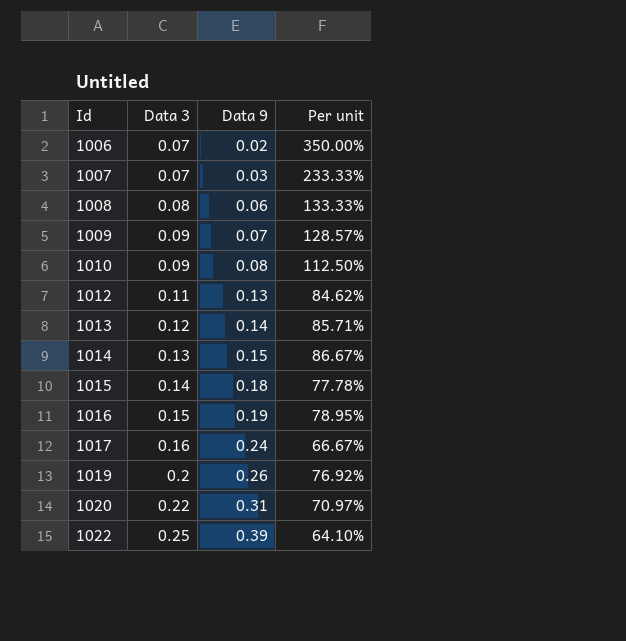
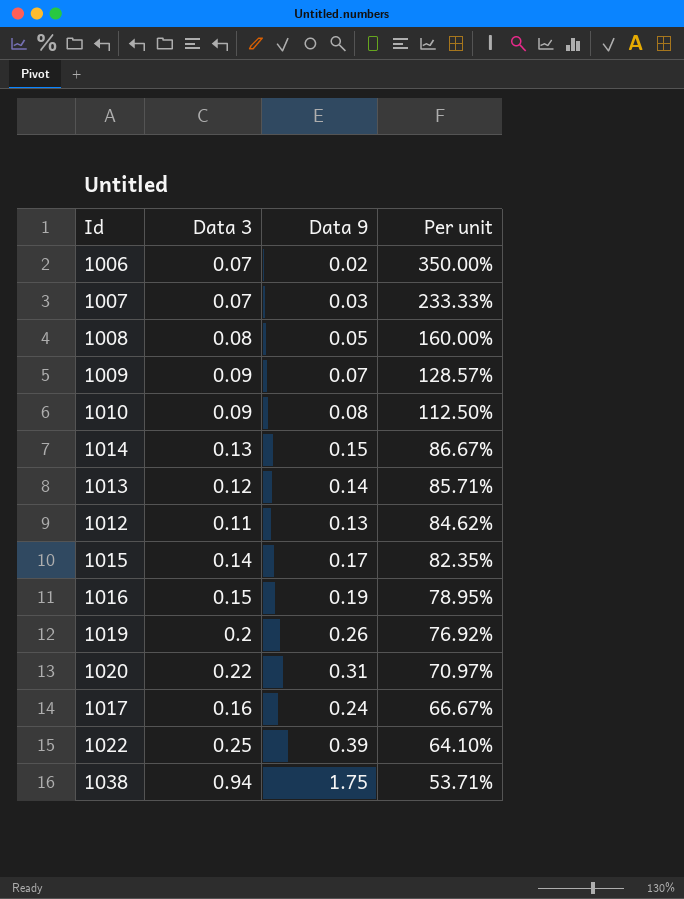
row order: Id ascending -> Per unit descending
1008 | Data 9: 0.06 -> 0.05
1008 | Per unit: 133.33% -> 160.00%
1015 | Data 9: 0.18 -> 0.17
1015 | Per unit: 77.78% -> 82.35%
row 1038: none -> 0.94 | 1.75 | 53.71%

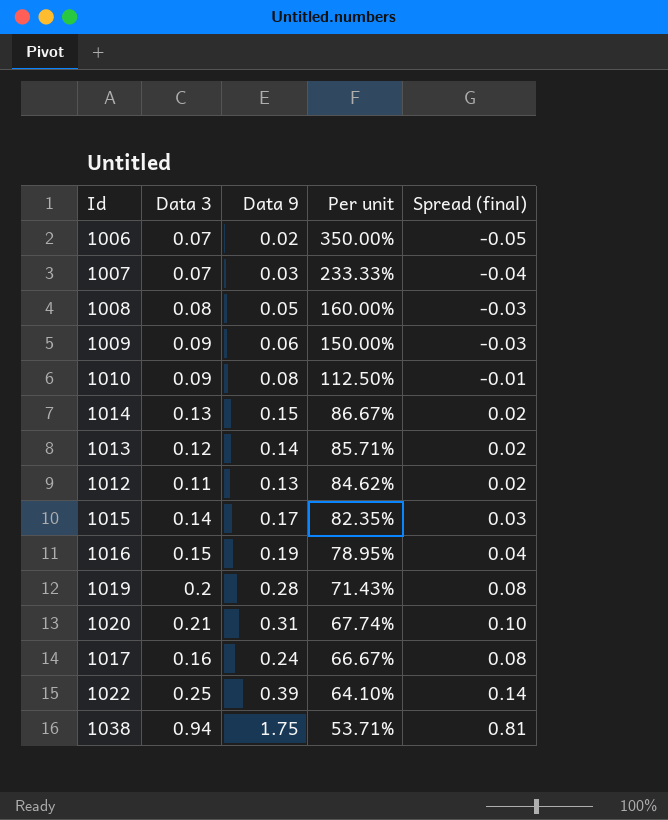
column Spread (final) | formula: none -> [Data 9] - [Data 3]
1009 | Data 9: 0.07 -> 0.06
1009 | Per unit: 128.57% -> 150.00%
1019 | Data 9: 0.26 -> 0.28
1019 | Per unit: 76.92% -> 71.43%
1020 | Data 3: 0.22 -> 0.21
1020 | Per unit: 70.97% -> 67.74%

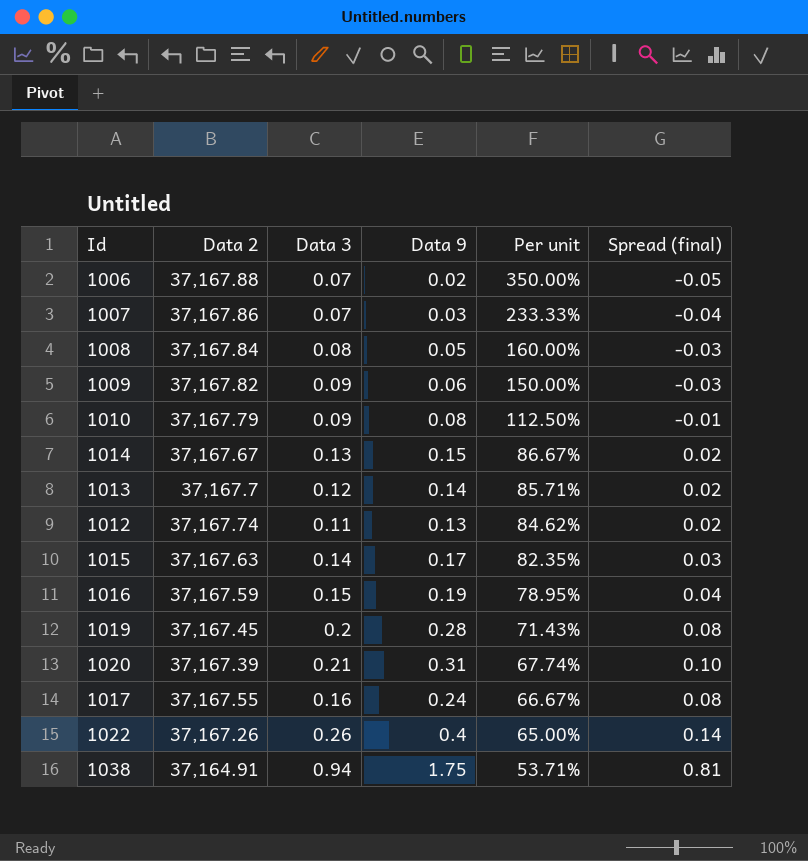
column Data 2 | position: none -> 2
1022 | Data 3: 0.25 -> 0.26
1022 | Data 9: 0.39 -> 0.4
1022 | Per unit: 64.10% -> 65.00%

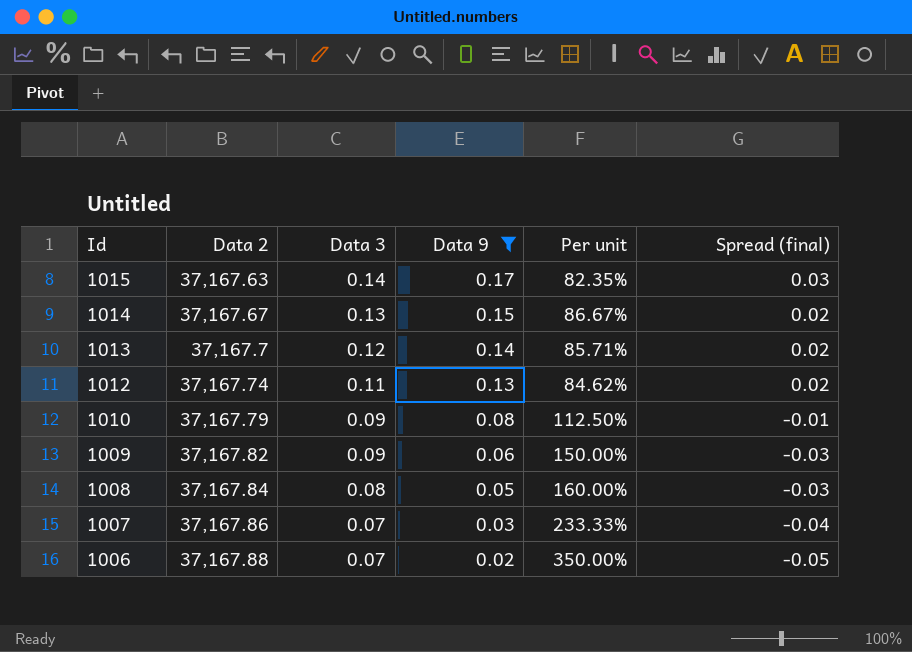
filter: none -> Data 9 <= 0.17
row order: Per unit descending -> Id descending

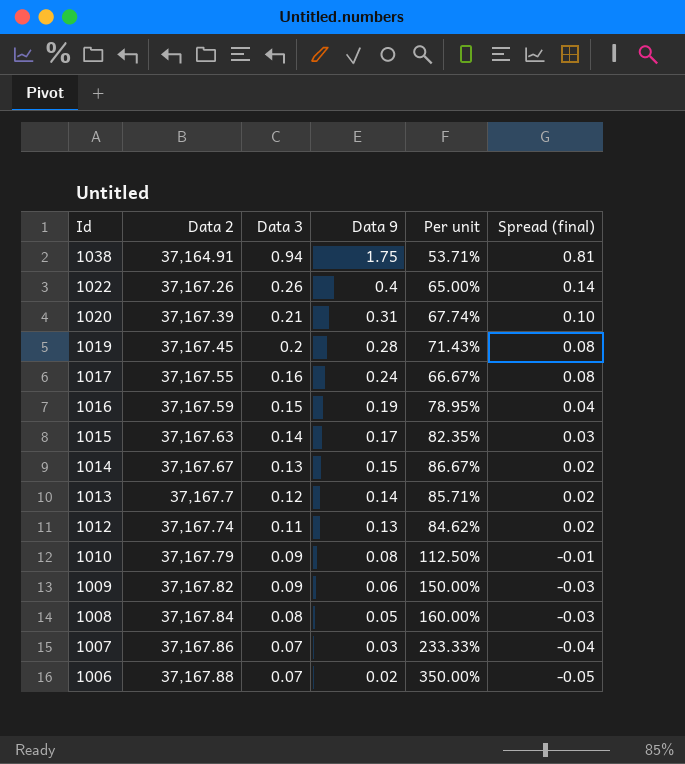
filter: Data 9 <= 0.17 -> none

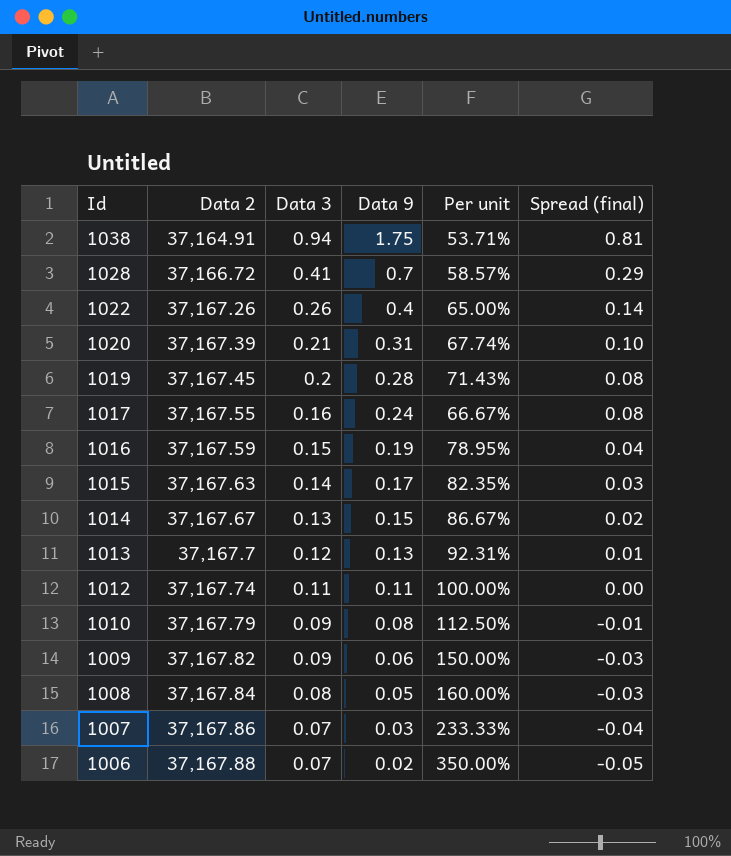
row 1028: none -> 37,166.72 | 0.41 | 0.7 | 58.57% | 0.29
1013 | Data 9: 0.14 -> 0.13
1013 | Per unit: 85.71% -> 92.31%
1013 | Spread (final): 0.02 -> 0.01
1012 | Data 9: 0.13 -> 0.11
1012 | Per unit: 84.62% -> 100.00%
1012 | Spread (final): 0.02 -> 0.00

